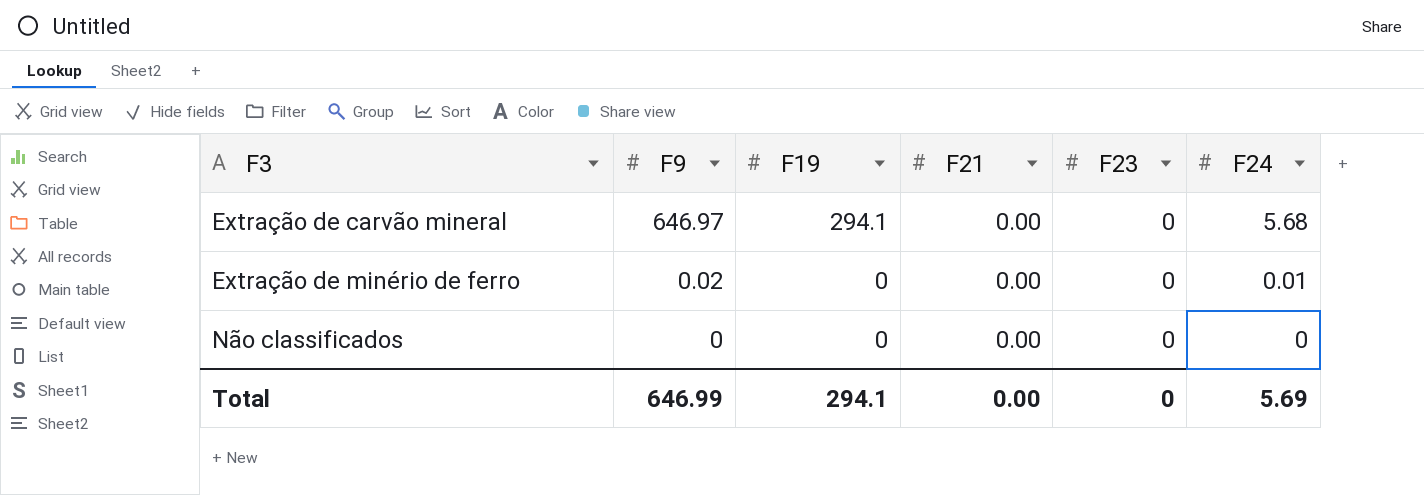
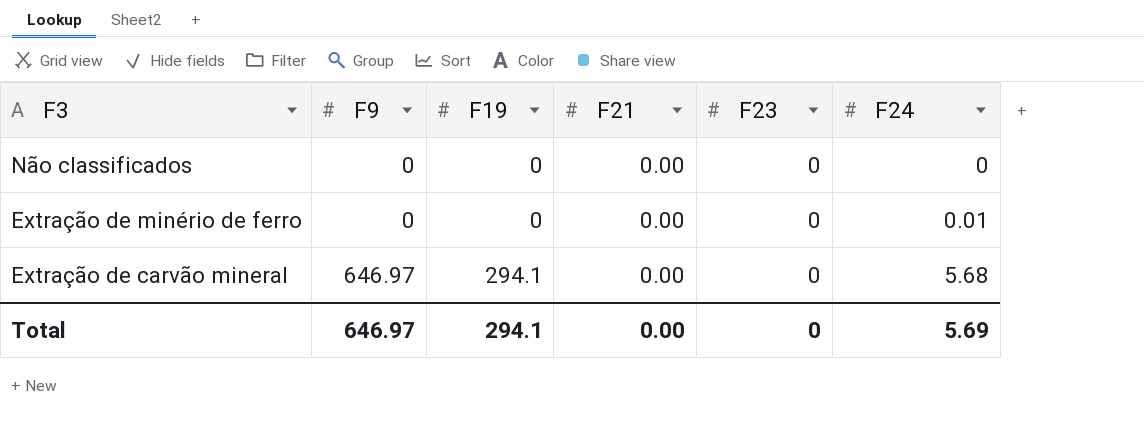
row order: F3 ascending -> F3 descending
Extração de minério de ferro | F9: 0.02 -> 0
Total | F9: 646.99 -> 646.97

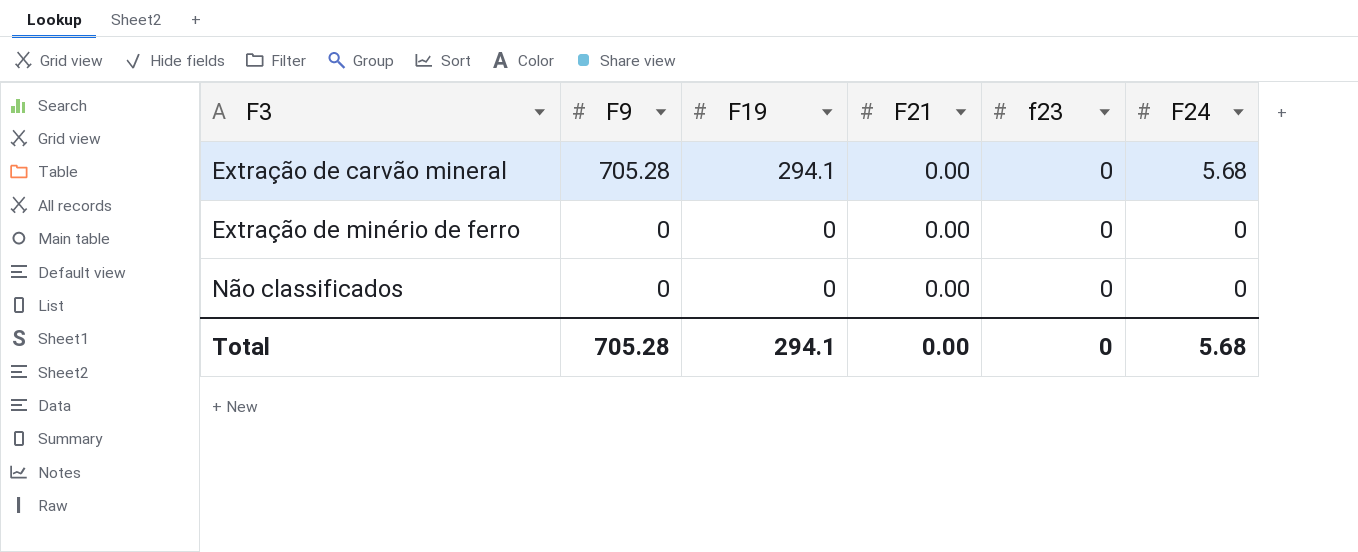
row order: F3 descending -> F3 ascending
column name: F23 -> f23
Extração de carvão mineral | F9: 646.97 -> 705.28
Extração de minério de ferro | F24: 0.01 -> 0
Total | F9: 646.97 -> 705.28
Total | F24: 5.69 -> 5.68

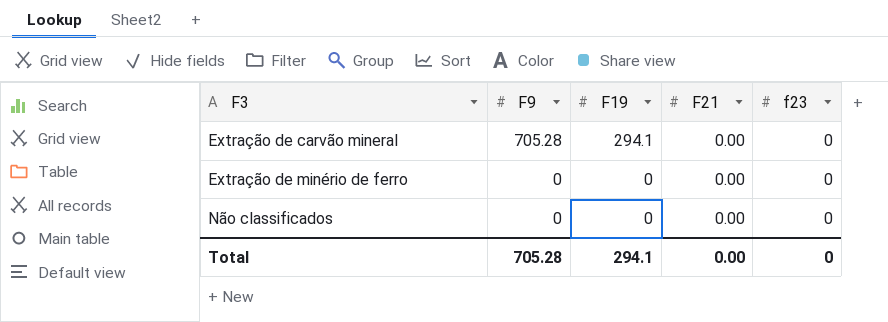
column F24 | position: 6 -> none

